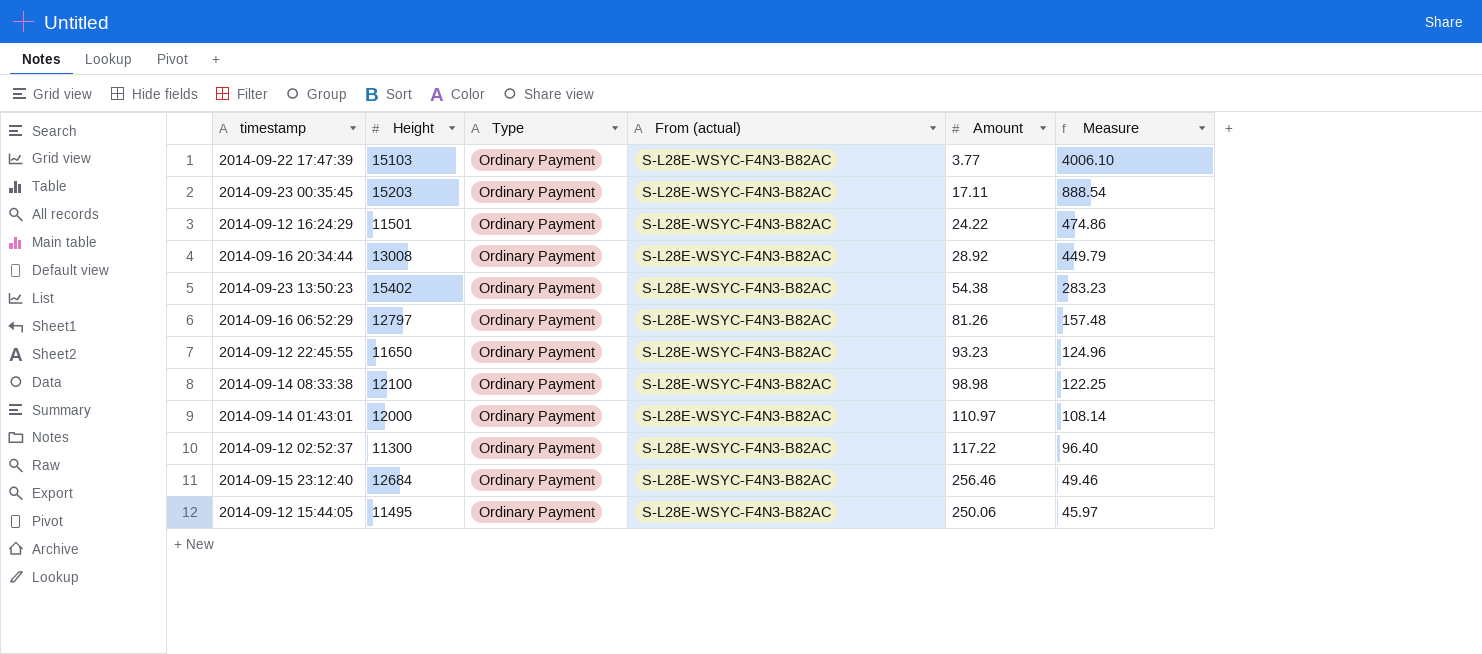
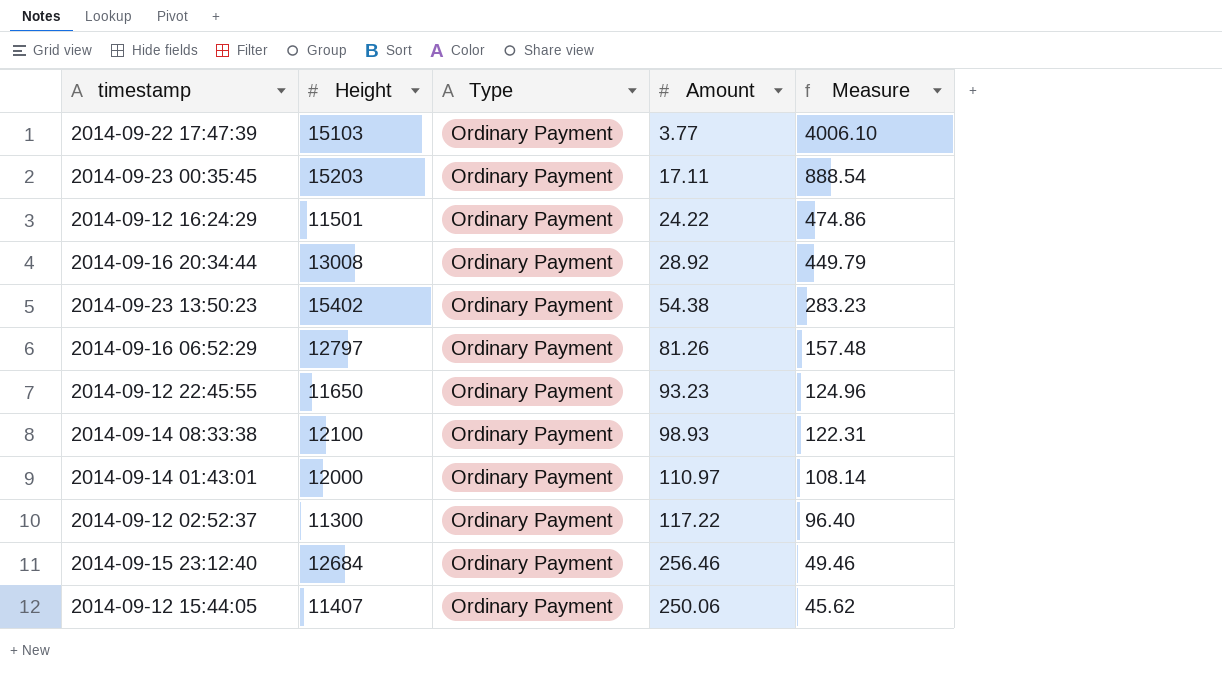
column From (actual) | position: 4 -> none
2014-09-14 08:33:38 | Amount: 98.98 -> 98.93
2014-09-14 08:33:38 | Measure: 122.25 -> 122.31
2014-09-12 15:44:05 | Height: 11495 -> 11407
2014-09-12 15:44:05 | Measure: 45.97 -> 45.62

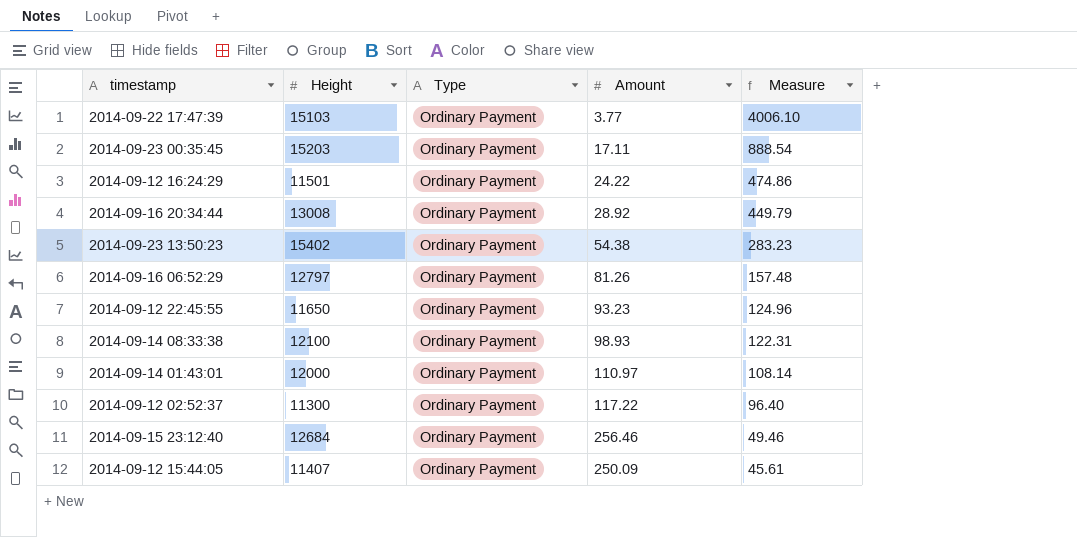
2014-09-12 15:44:05 | Amount: 250.06 -> 250.09
2014-09-12 15:44:05 | Measure: 45.62 -> 45.61

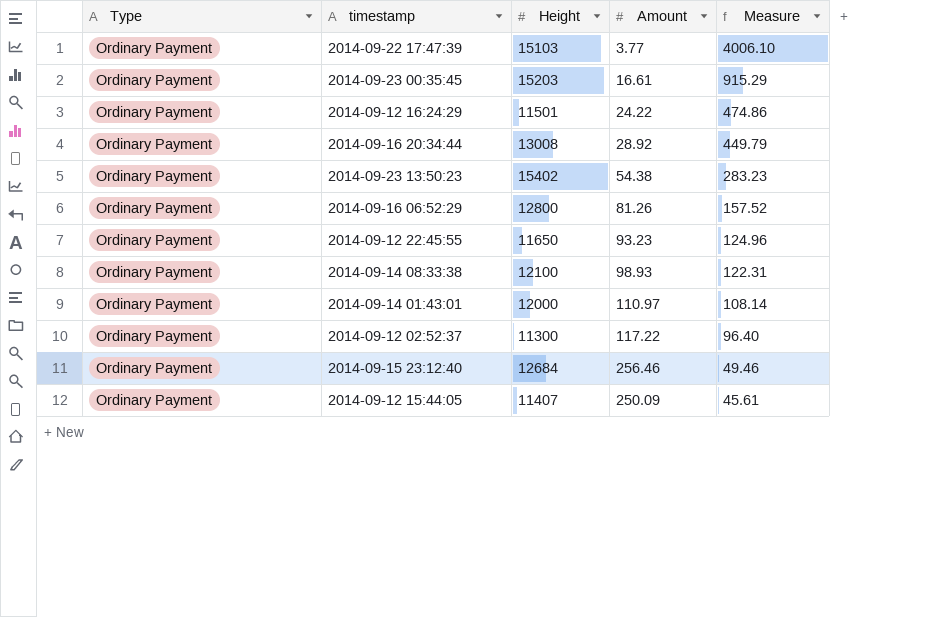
column Type | position: 3 -> 1
2014-09-23 00:35:45 | Amount: 17.11 -> 16.61
2014-09-23 00:35:45 | Measure: 888.54 -> 915.29
2014-09-16 06:52:29 | Height: 12797 -> 12800
2014-09-16 06:52:29 | Measure: 157.48 -> 157.52

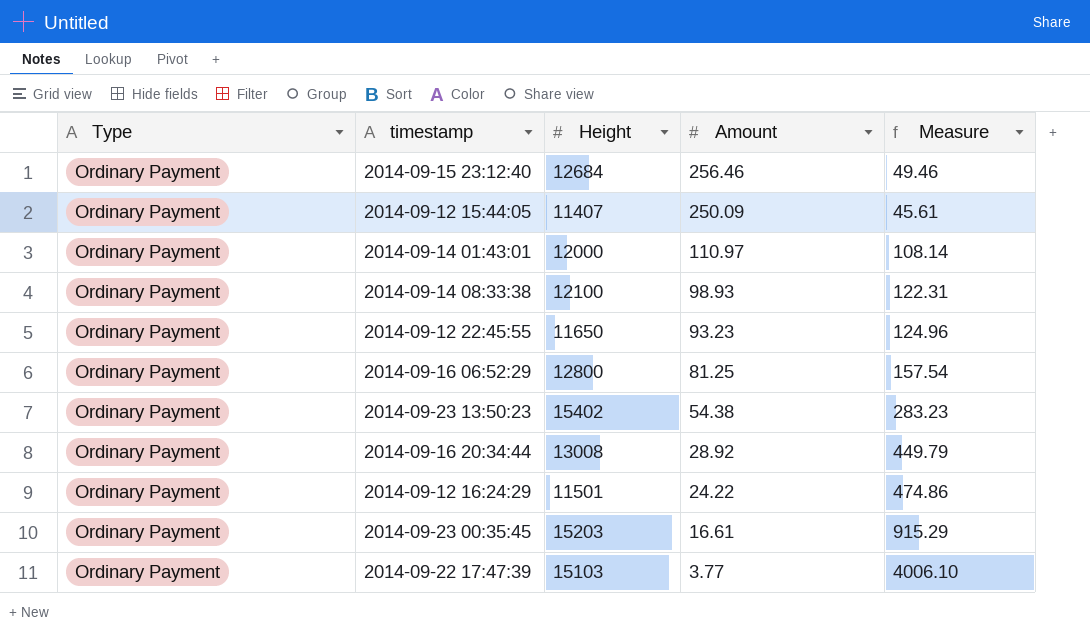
row order: Measure descending -> Amount descending
row 2014-09-12 02:52:37: Ordinary Payment | 11300 | 117.22 | 96.40 -> none
2014-09-16 06:52:29 | Amount: 81.26 -> 81.25
2014-09-16 06:52:29 | Measure: 157.52 -> 157.54

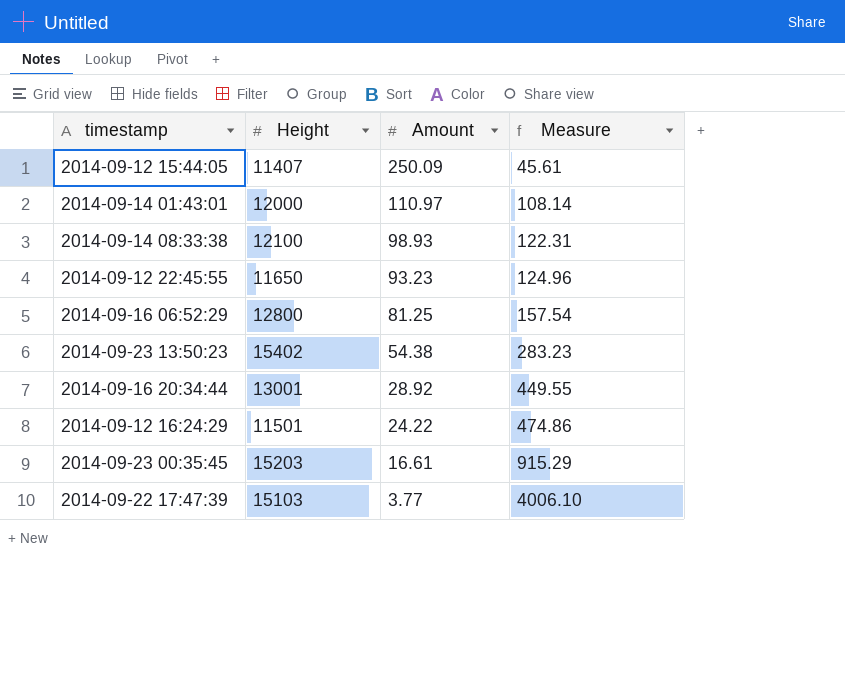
column Type | position: 1 -> none
row 2014-09-15 23:12:40: Ordinary Payment | 12684 | 256.46 | 49.46 -> none
2014-09-16 20:34:44 | Height: 13008 -> 13001
2014-09-16 20:34:44 | Measure: 449.79 -> 449.55

